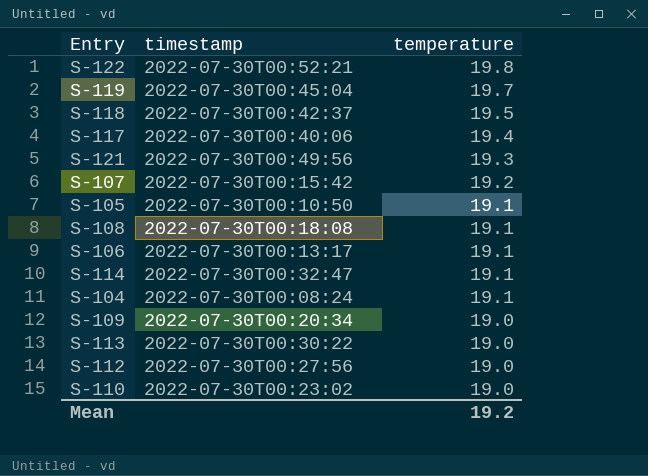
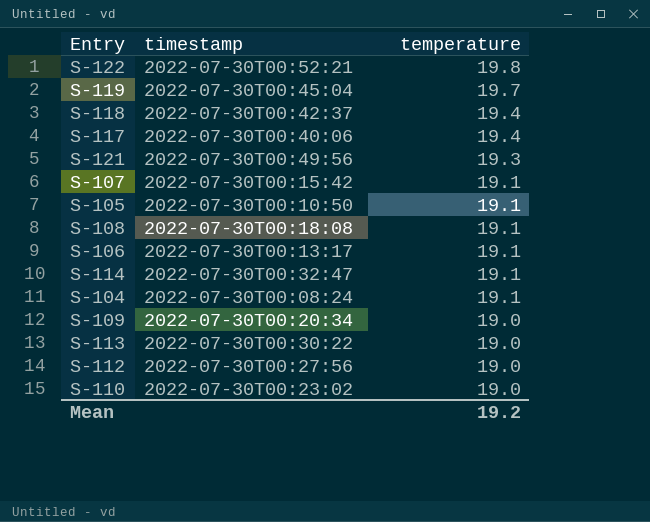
S-118 | temperature: 19.5 -> 19.4
S-107 | temperature: 19.2 -> 19.1

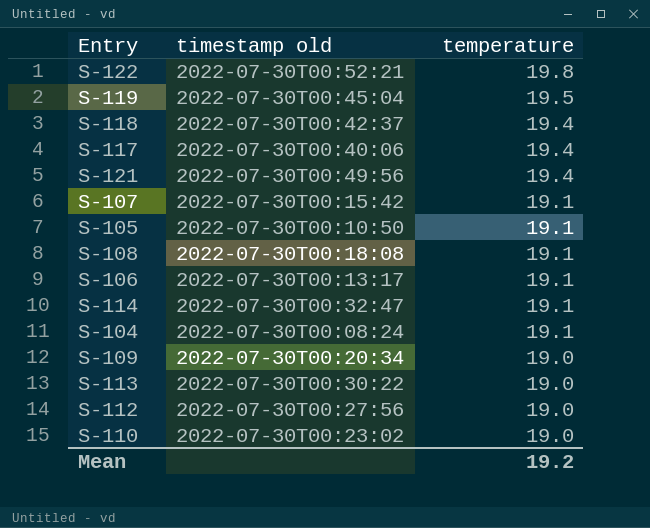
column name: timestamp -> timestamp old
S-119 | temperature: 19.7 -> 19.5
S-121 | temperature: 19.3 -> 19.4

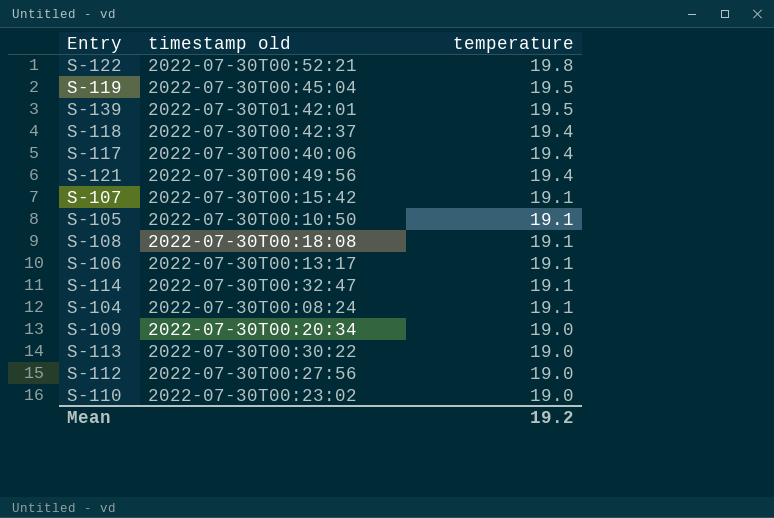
row S-139: none -> 2022-07-30T01:42:01 | 19.5

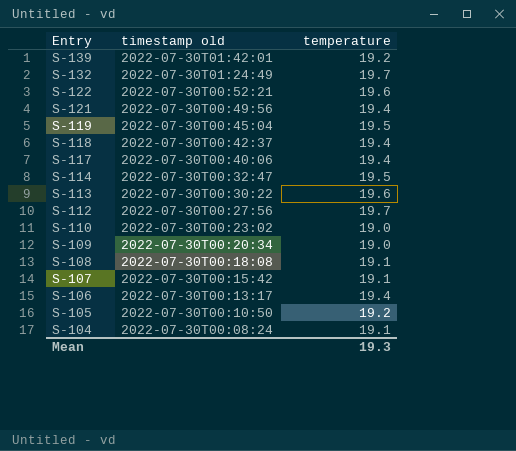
row order: temperature descending -> Entry descending
S-139 | temperature: 19.5 -> 19.2
row S-132: none -> 2022-07-30T01:24:49 | 19.7
S-122 | temperature: 19.8 -> 19.6
S-114 | temperature: 19.1 -> 19.5
S-113 | temperature: 19.0 -> 19.6
S-112 | temperature: 19.0 -> 19.7
S-106 | temperature: 19.1 -> 19.4
S-105 | temperature: 19.1 -> 19.2
Mean | temperature: 19.2 -> 19.3

